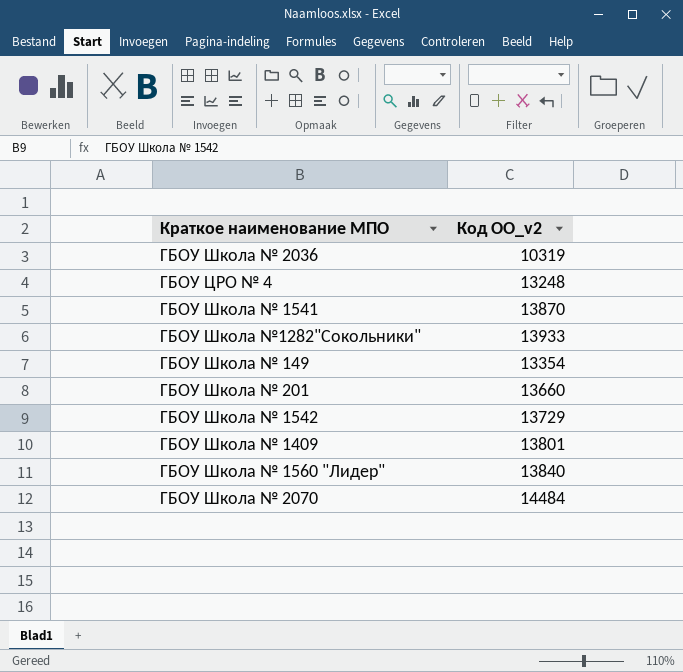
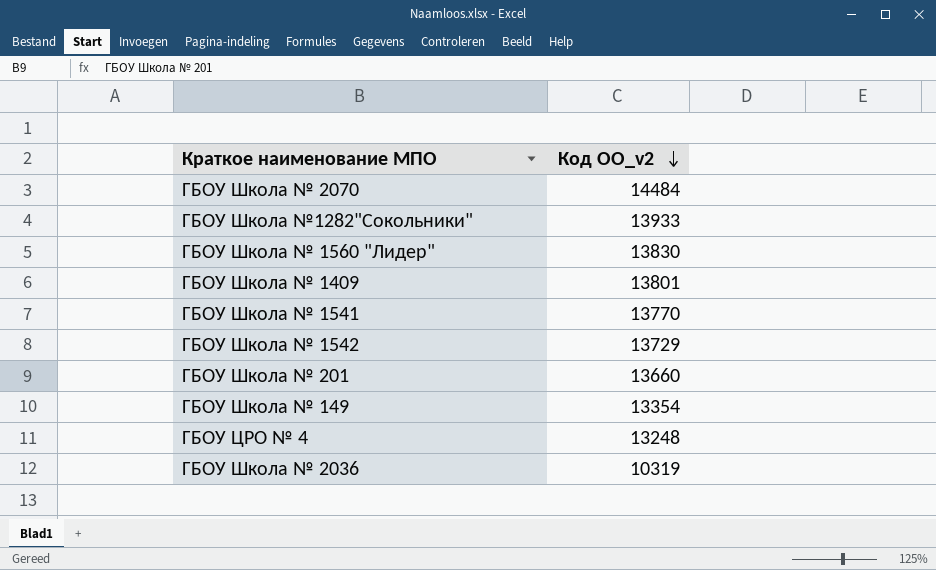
row order: none -> Код ОО_v2 descending
ГБОУ Школа № 1560 "Лидер" | Код ОО_v2: 13840 -> 13830
ГБОУ Школа № 1541 | Код ОО_v2: 13870 -> 13770

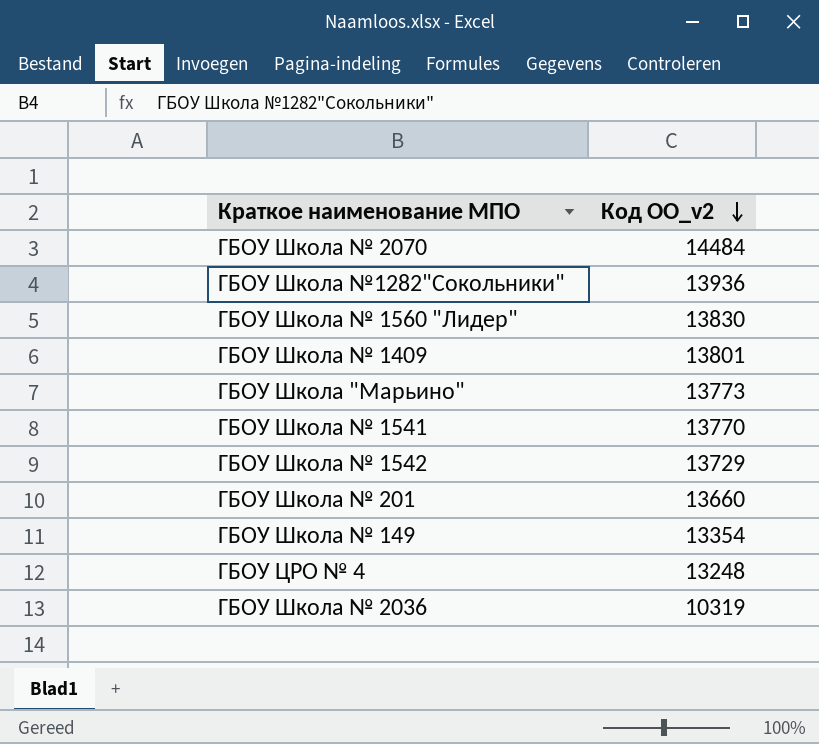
ГБОУ Школа №1282"Сокольники" | Код ОО_v2: 13933 -> 13936
row ГБОУ Школа "Марьино": none -> 13773

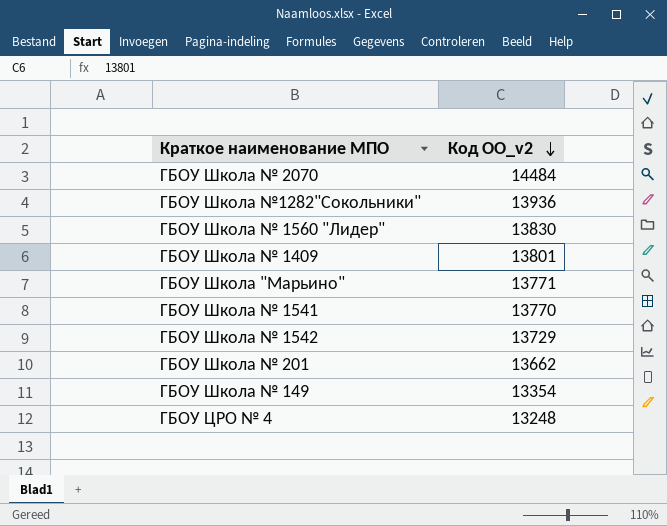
row ГБОУ Школа № 2036: 10319 -> none
ГБОУ Школа "Марьино" | Код ОО_v2: 13773 -> 13771
ГБОУ Школа № 201 | Код ОО_v2: 13660 -> 13662

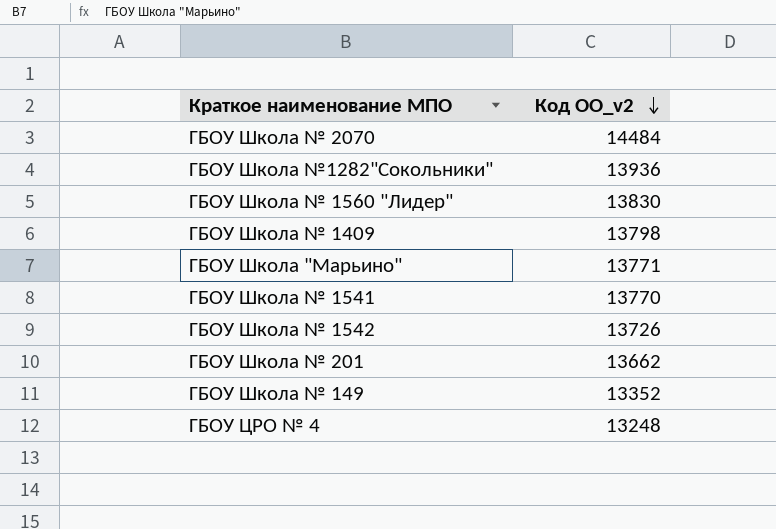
ГБОУ Школа № 1409 | Код ОО_v2: 13801 -> 13798
ГБОУ Школа № 1542 | Код ОО_v2: 13729 -> 13726
ГБОУ Школа № 149 | Код ОО_v2: 13354 -> 13352

